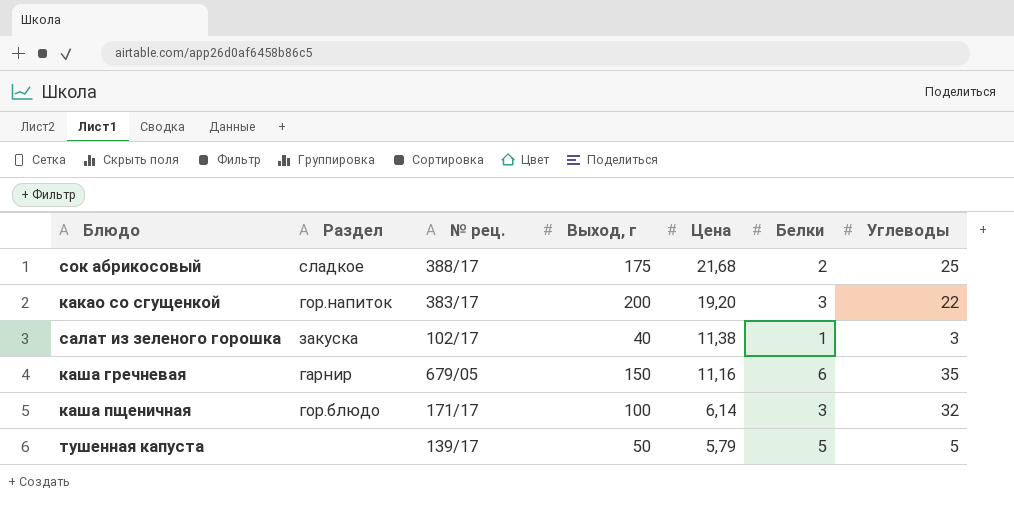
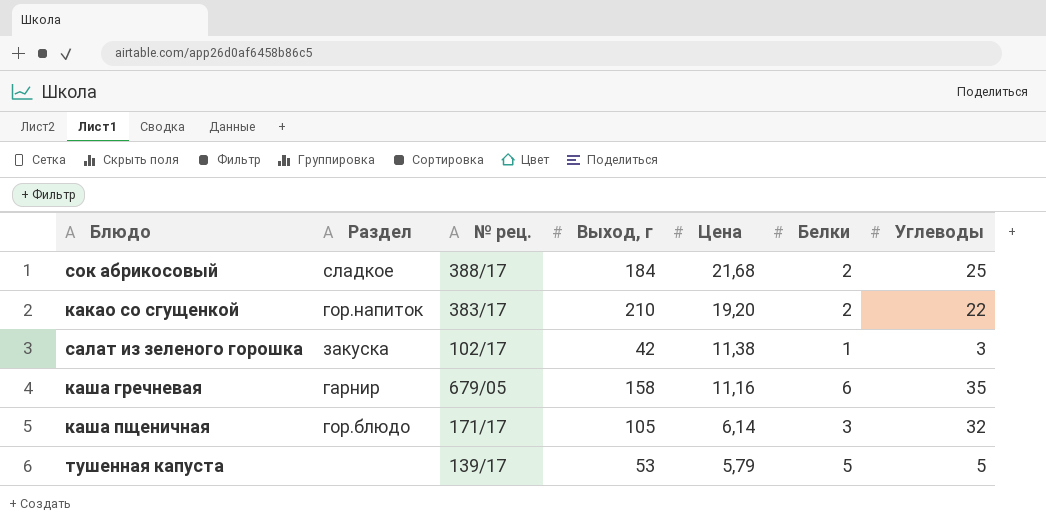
сок абрикосовый | Выход, г: 175 -> 184
какао со сгущенкой | Выход, г: 200 -> 210
какао со сгущенкой | Белки: 3 -> 2
салат из зеленого горошка | Выход, г: 40 -> 42
каша гречневая | Выход, г: 150 -> 158
каша пщеничная | Выход, г: 100 -> 105
тушенная капуста | Выход, г: 50 -> 53

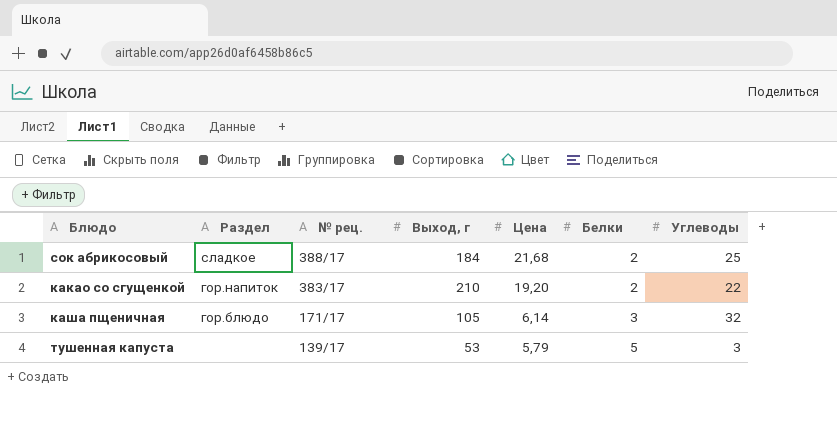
row салат из зеленого горошка: закуска | 102/17 | 42 | 11,38 | 1 | 3 -> none
row каша гречневая: гарнир | 679/05 | 158 | 11,16 | 6 | 35 -> none
тушенная капуста | Углеводы: 5 -> 3

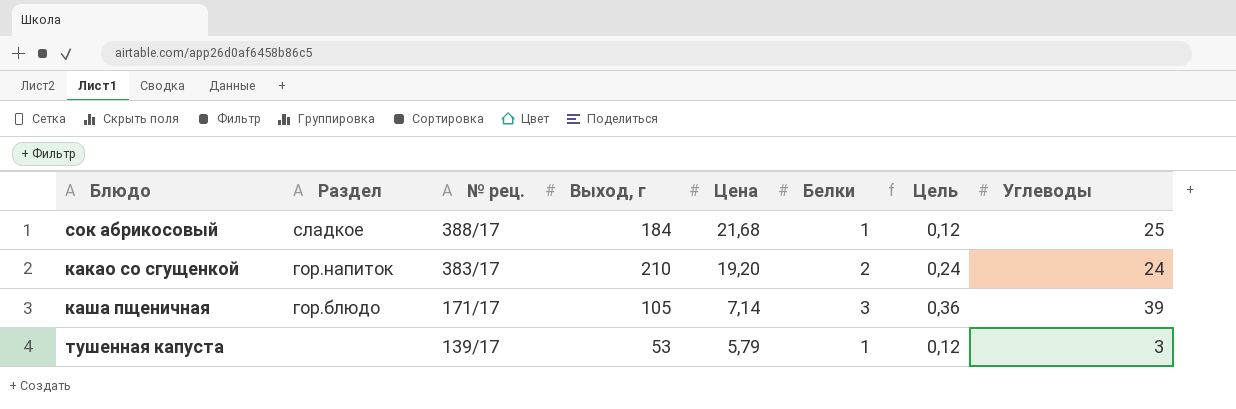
column Цель | formula: none -> [Белки] * 0,12
сок абрикосовый | Белки: 2 -> 1
какао со сгущенкой | Углеводы: 22 -> 24
каша пщеничная | Цена: 6,14 -> 7,14
каша пщеничная | Углеводы: 32 -> 39
тушенная капуста | Белки: 5 -> 1

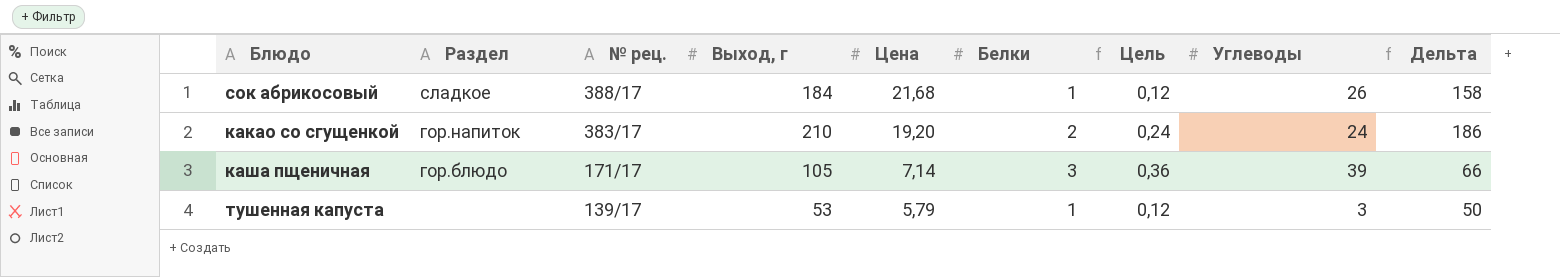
column Дельта | formula: none -> [Выход, г] - [Углеводы]
сок абрикосовый | Углеводы: 25 -> 26

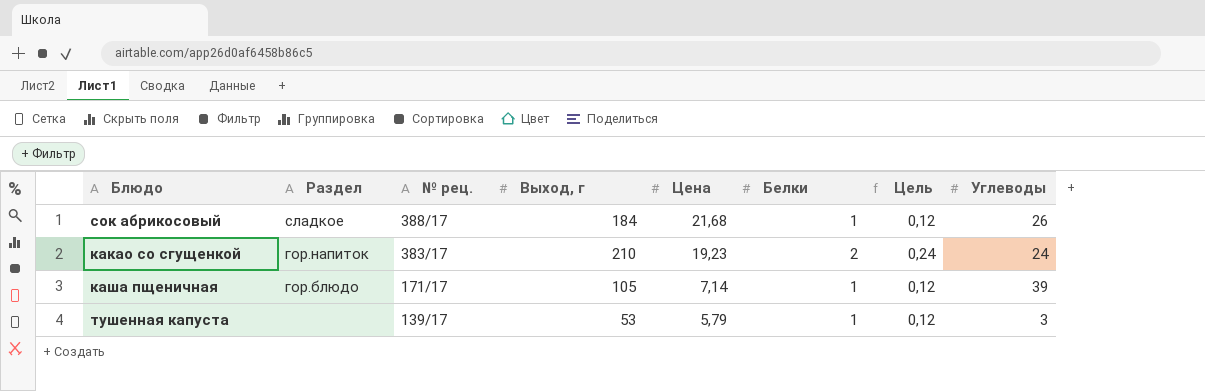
column Дельта | formula: [Выход, г] - [Углеводы] -> none
какао со сгущенкой | Цена: 19,20 -> 19,23
каша пщеничная | Белки: 3 -> 1
каша пщеничная | Цель: 0,36 -> 0,12

